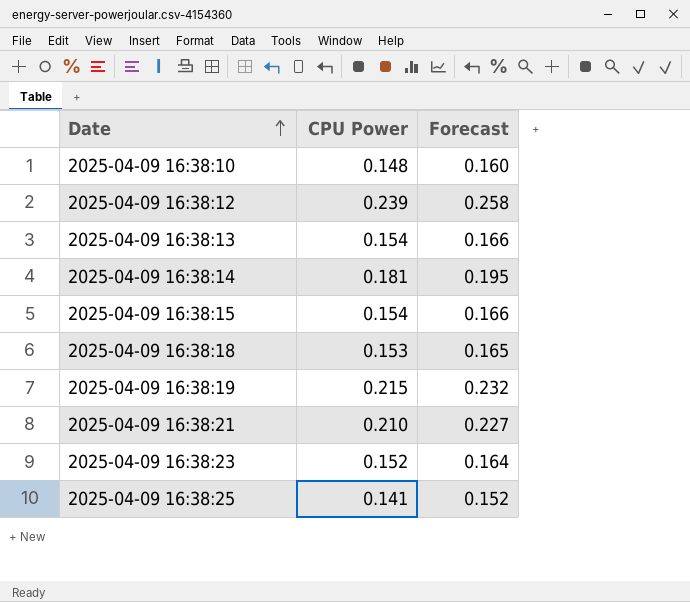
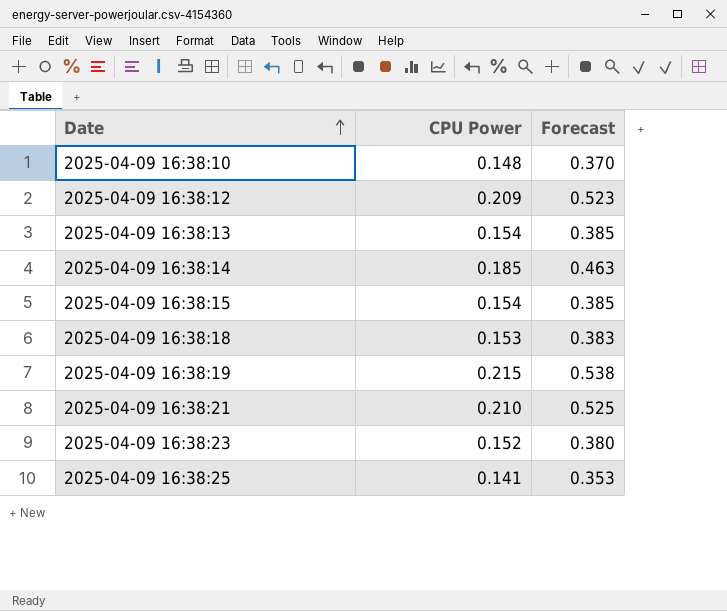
column Forecast | formula: [CPU Power] * 1.08 -> [CPU Power] * 2.5
2025-04-09 16:38:12 | CPU Power: 0.239 -> 0.209
2025-04-09 16:38:14 | CPU Power: 0.181 -> 0.185

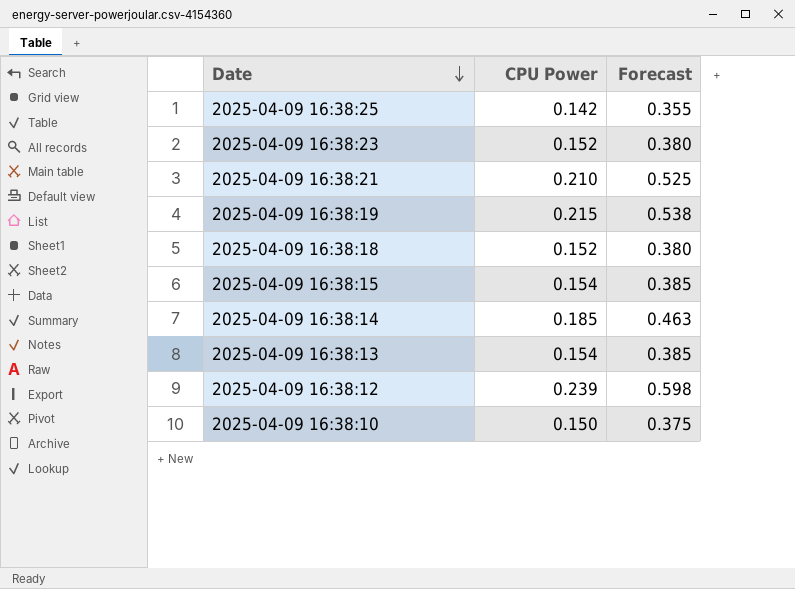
row order: Date ascending -> Date descending
2025-04-09 16:38:25 | CPU Power: 0.141 -> 0.142
2025-04-09 16:38:25 | Forecast: 0.353 -> 0.355
2025-04-09 16:38:18 | CPU Power: 0.153 -> 0.152
2025-04-09 16:38:18 | Forecast: 0.383 -> 0.380
2025-04-09 16:38:12 | CPU Power: 0.209 -> 0.239
2025-04-09 16:38:12 | Forecast: 0.523 -> 0.598
2025-04-09 16:38:10 | CPU Power: 0.148 -> 0.150
2025-04-09 16:38:10 | Forecast: 0.370 -> 0.375

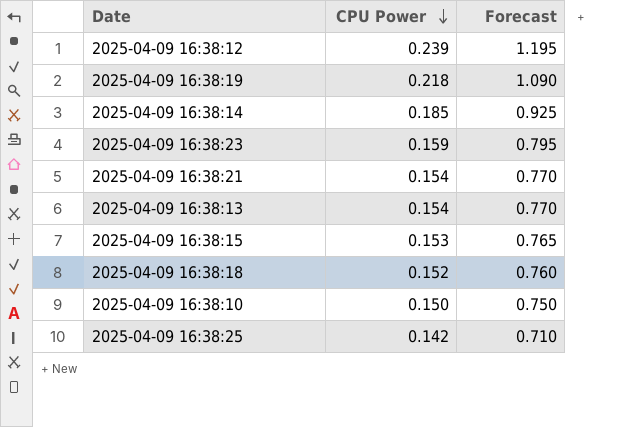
row order: Date descending -> CPU Power descending
column Forecast | formula: [CPU Power] * 2.5 -> [CPU Power] * 5
2025-04-09 16:38:19 | CPU Power: 0.215 -> 0.218
2025-04-09 16:38:23 | CPU Power: 0.152 -> 0.159
2025-04-09 16:38:21 | CPU Power: 0.210 -> 0.154
2025-04-09 16:38:15 | CPU Power: 0.154 -> 0.153

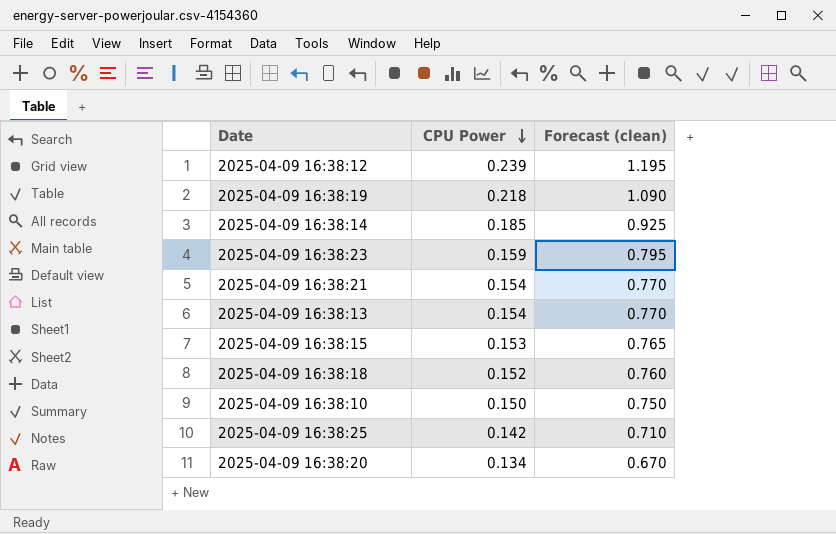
column name: Forecast -> Forecast (clean)
row 2025-04-09 16:38:20: none -> 0.134 | 0.670

